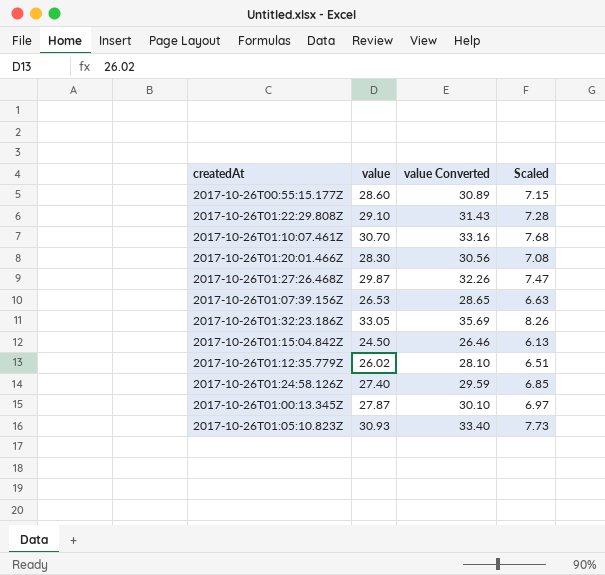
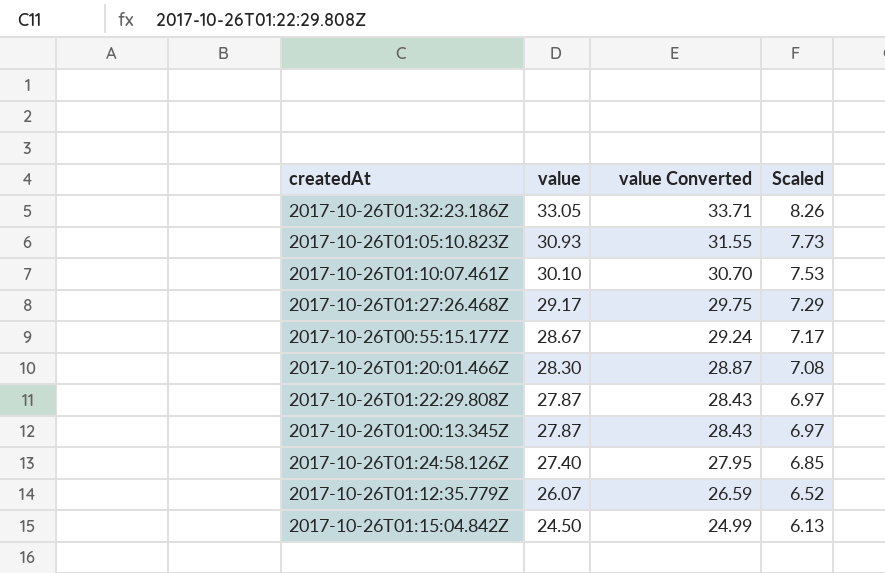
row order: none -> value descending
column value Converted | formula: [value] * 1.08 -> [value] * 1.02
row 2017-10-26T01:07:39.156Z: 26.53 | 28.65 | 6.63 -> none
2017-10-26T01:10:07.461Z | value: 30.70 -> 30.10
2017-10-26T01:10:07.461Z | Scaled: 7.68 -> 7.53
2017-10-26T01:27:26.468Z | value: 29.87 -> 29.17
2017-10-26T01:27:26.468Z | Scaled: 7.47 -> 7.29
2017-10-26T00:55:15.177Z | value: 28.60 -> 28.67
2017-10-26T00:55:15.177Z | Scaled: 7.15 -> 7.17
2017-10-26T01:22:29.808Z | value: 29.10 -> 27.87
2017-10-26T01:22:29.808Z | Scaled: 7.28 -> 6.97
2017-10-26T01:12:35.779Z | value: 26.02 -> 26.07
2017-10-26T01:12:35.779Z | Scaled: 6.51 -> 6.52

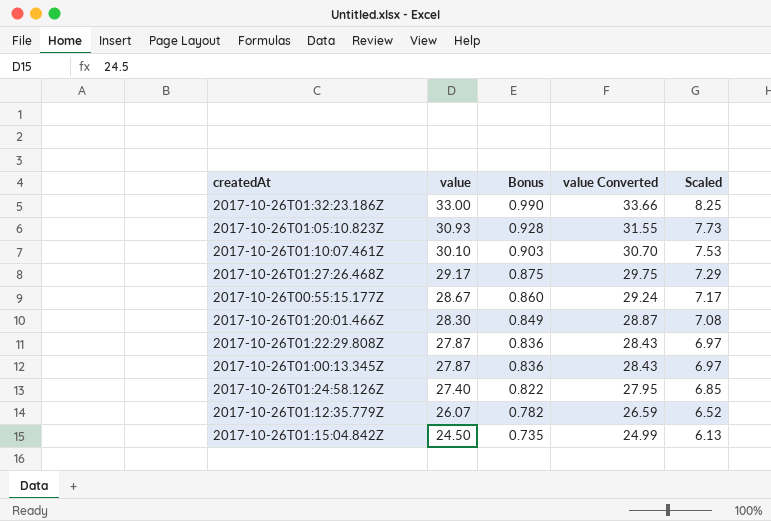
column Bonus | formula: none -> [value] * 0.03
2017-10-26T01:32:23.186Z | value: 33.05 -> 33.00
2017-10-26T01:32:23.186Z | value Converted: 33.71 -> 33.66
2017-10-26T01:32:23.186Z | Scaled: 8.26 -> 8.25

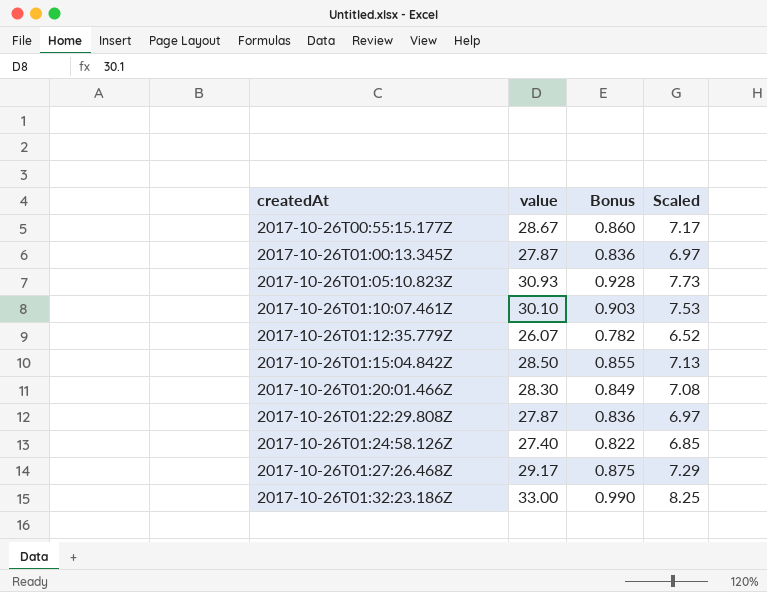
row order: value descending -> createdAt ascending
column value Converted | formula: [value] * 1.02 -> none
2017-10-26T01:15:04.842Z | value: 24.50 -> 28.50
2017-10-26T01:15:04.842Z | Bonus: 0.735 -> 0.855
2017-10-26T01:15:04.842Z | Scaled: 6.13 -> 7.13

